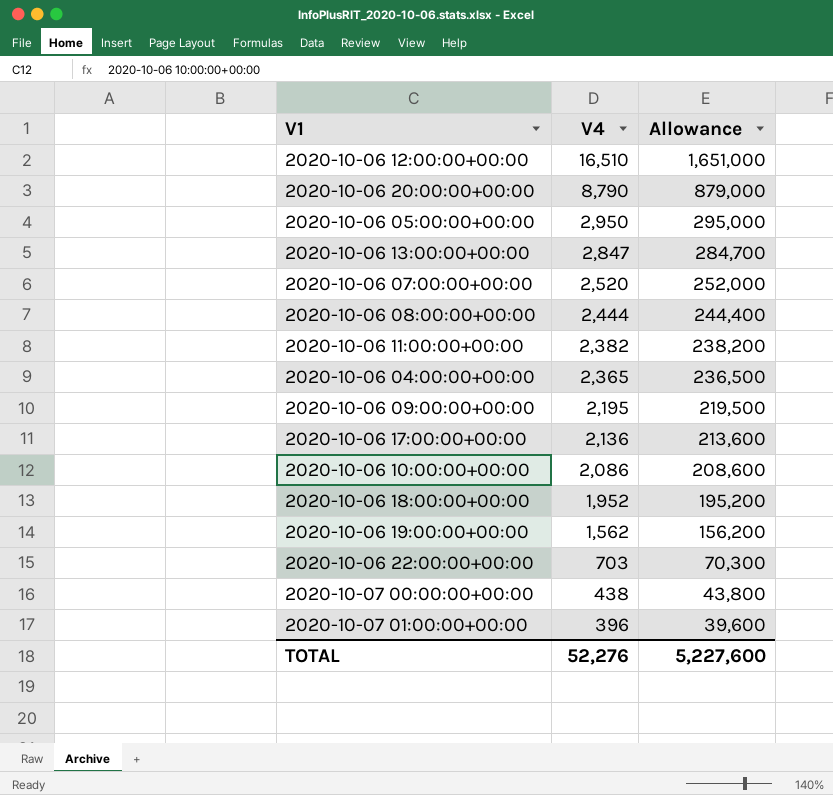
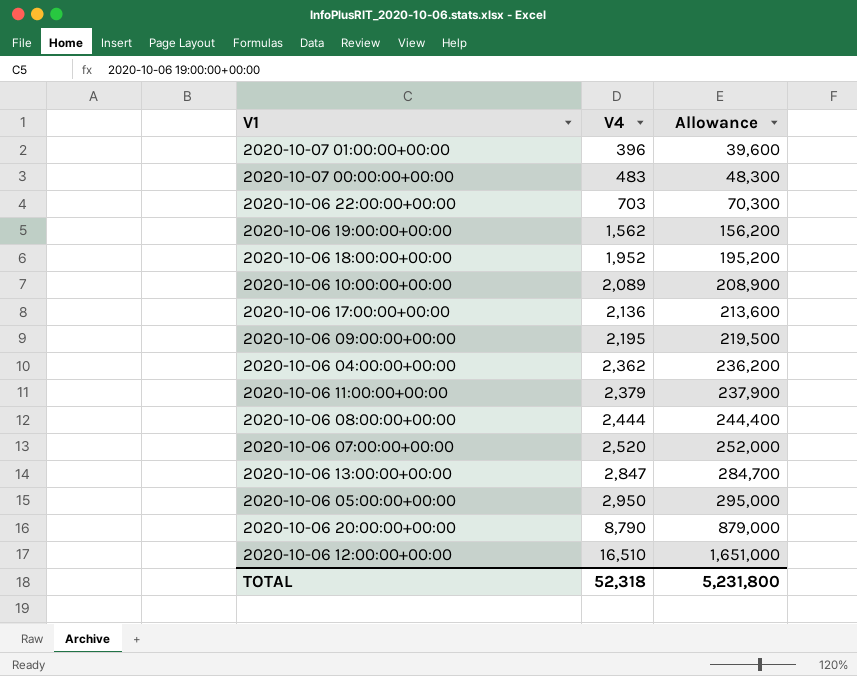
row order: V4 descending -> V4 ascending
2020-10-07 00:00:00+00:00 | V4: 438 -> 483
2020-10-07 00:00:00+00:00 | Allowance: 43,800 -> 48,300
2020-10-06 10:00:00+00:00 | V4: 2,086 -> 2,089
2020-10-06 10:00:00+00:00 | Allowance: 208,600 -> 208,900
2020-10-06 04:00:00+00:00 | V4: 2,365 -> 2,362
2020-10-06 04:00:00+00:00 | Allowance: 236,500 -> 236,200
2020-10-06 11:00:00+00:00 | V4: 2,382 -> 2,379
2020-10-06 11:00:00+00:00 | Allowance: 238,200 -> 237,900
TOTAL | V4: 52,276 -> 52,318
TOTAL | Allowance: 5,227,600 -> 5,231,800

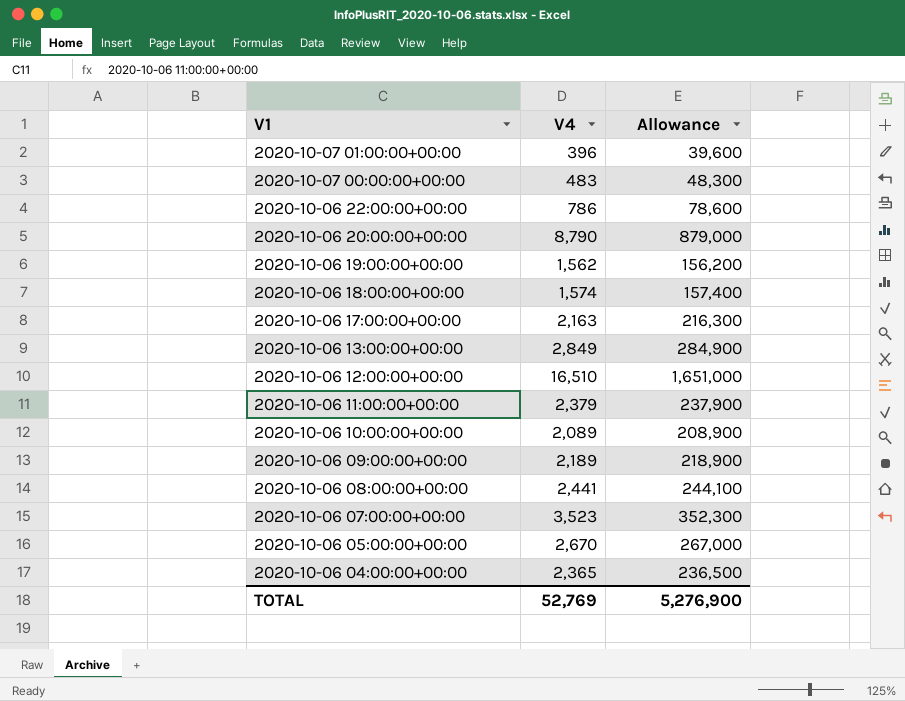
row order: V4 ascending -> V1 descending
2020-10-06 22:00:00+00:00 | V4: 703 -> 786
2020-10-06 22:00:00+00:00 | Allowance: 70,300 -> 78,600
2020-10-06 18:00:00+00:00 | V4: 1,952 -> 1,574
2020-10-06 18:00:00+00:00 | Allowance: 195,200 -> 157,400
2020-10-06 17:00:00+00:00 | V4: 2,136 -> 2,163
2020-10-06 17:00:00+00:00 | Allowance: 213,600 -> 216,300
2020-10-06 13:00:00+00:00 | V4: 2,847 -> 2,849
2020-10-06 13:00:00+00:00 | Allowance: 284,700 -> 284,900
2020-10-06 09:00:00+00:00 | V4: 2,195 -> 2,189
2020-10-06 09:00:00+00:00 | Allowance: 219,500 -> 218,900
2020-10-06 08:00:00+00:00 | V4: 2,444 -> 2,441
2020-10-06 08:00:00+00:00 | Allowance: 244,400 -> 244,100
2020-10-06 07:00:00+00:00 | V4: 2,520 -> 3,523
2020-10-06 07:00:00+00:00 | Allowance: 252,000 -> 352,300
2020-10-06 05:00:00+00:00 | V4: 2,950 -> 2,670
2020-10-06 05:00:00+00:00 | Allowance: 295,000 -> 267,000
2020-10-06 04:00:00+00:00 | V4: 2,362 -> 2,365
2020-10-06 04:00:00+00:00 | Allowance: 236,200 -> 236,500
TOTAL | V4: 52,318 -> 52,769
TOTAL | Allowance: 5,231,800 -> 5,276,900

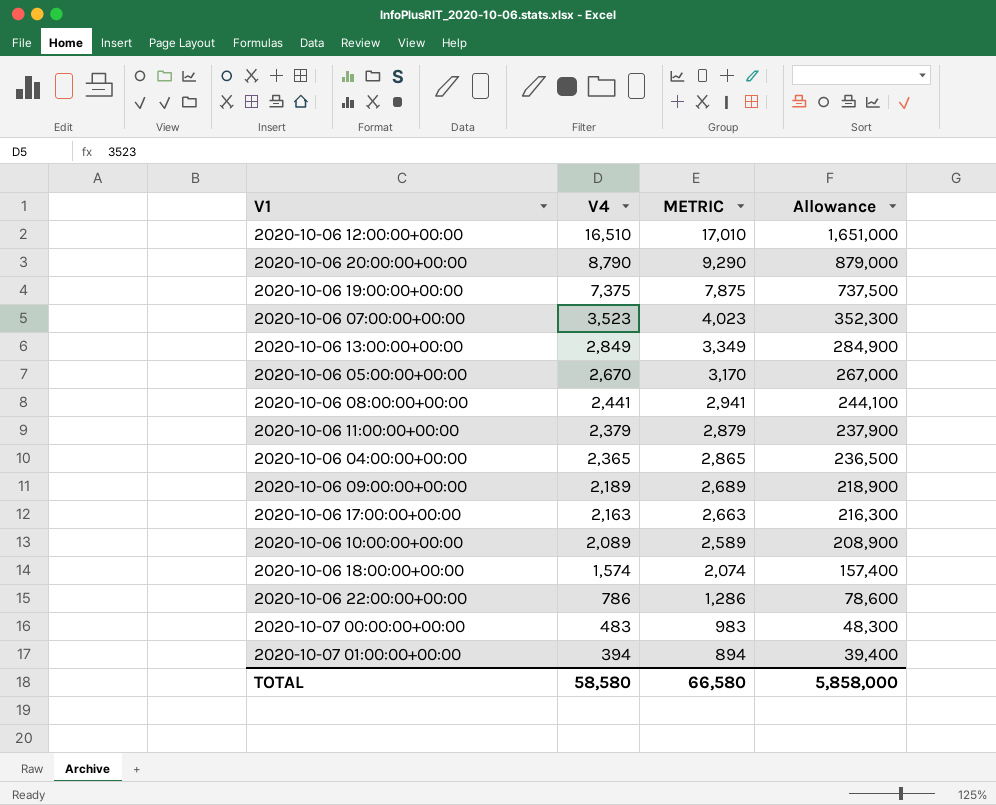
row order: V1 descending -> V4 descending
column METRIC | formula: none -> [V4] + 500
2020-10-06 19:00:00+00:00 | V4: 1,562 -> 7,375
2020-10-06 19:00:00+00:00 | Allowance: 156,200 -> 737,500
2020-10-07 01:00:00+00:00 | V4: 396 -> 394
2020-10-07 01:00:00+00:00 | Allowance: 39,600 -> 39,400
TOTAL | V4: 52,769 -> 58,580
TOTAL | Allowance: 5,276,900 -> 5,858,000

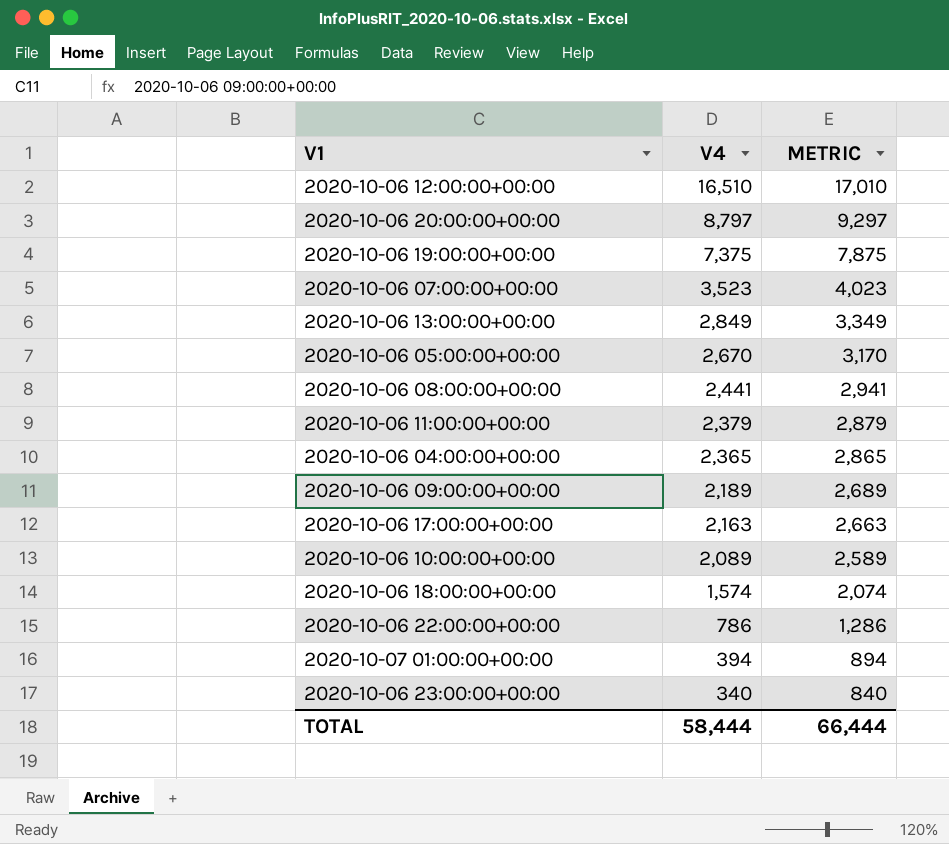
column Allowance | formula: [V4] * 100 -> none
row 2020-10-07 00:00:00+00:00: 483 | 983 | 48,300 -> none
2020-10-06 20:00:00+00:00 | V4: 8,790 -> 8,797
2020-10-06 20:00:00+00:00 | METRIC: 9,290 -> 9,297
row 2020-10-06 23:00:00+00:00: none -> 340 | 840
TOTAL | V4: 58,580 -> 58,444
TOTAL | METRIC: 66,580 -> 66,444

